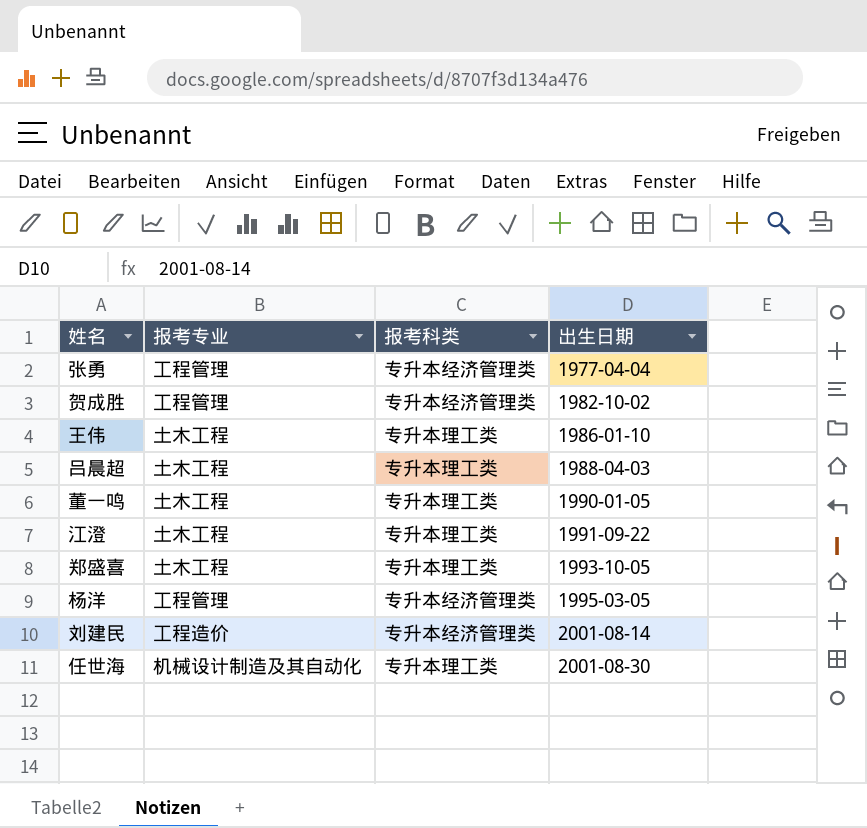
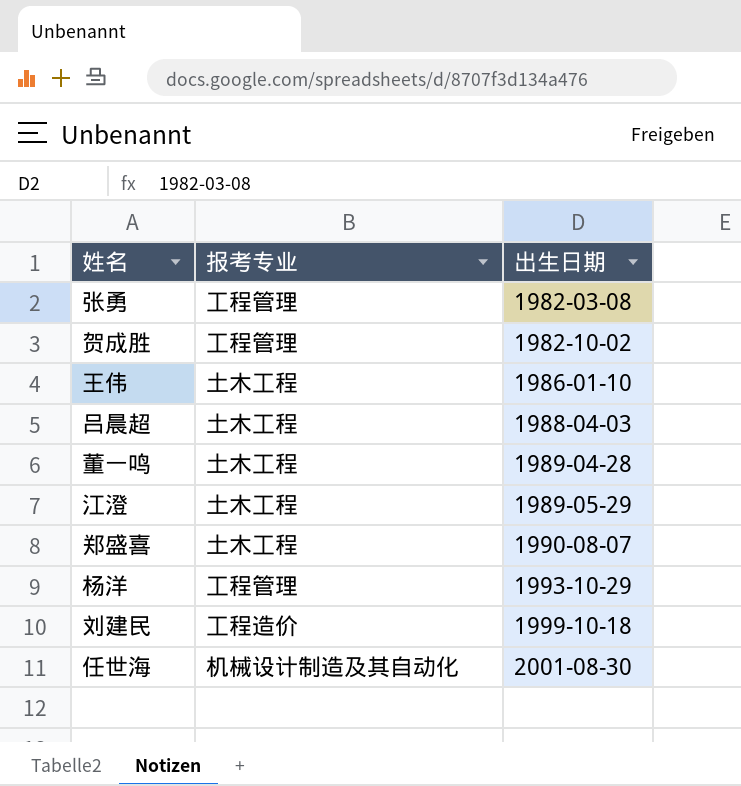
column 报考科类 | position: 3 -> none
张勇 | 出生日期: 1977-04-04 -> 1982-03-08
董一鸣 | 出生日期: 1990-01-05 -> 1989-04-28
江澄 | 出生日期: 1991-09-22 -> 1989-05-29
郑盛喜 | 出生日期: 1993-10-05 -> 1990-08-07
杨洋 | 出生日期: 1995-03-05 -> 1993-10-29
刘建民 | 出生日期: 2001-08-14 -> 1999-10-18

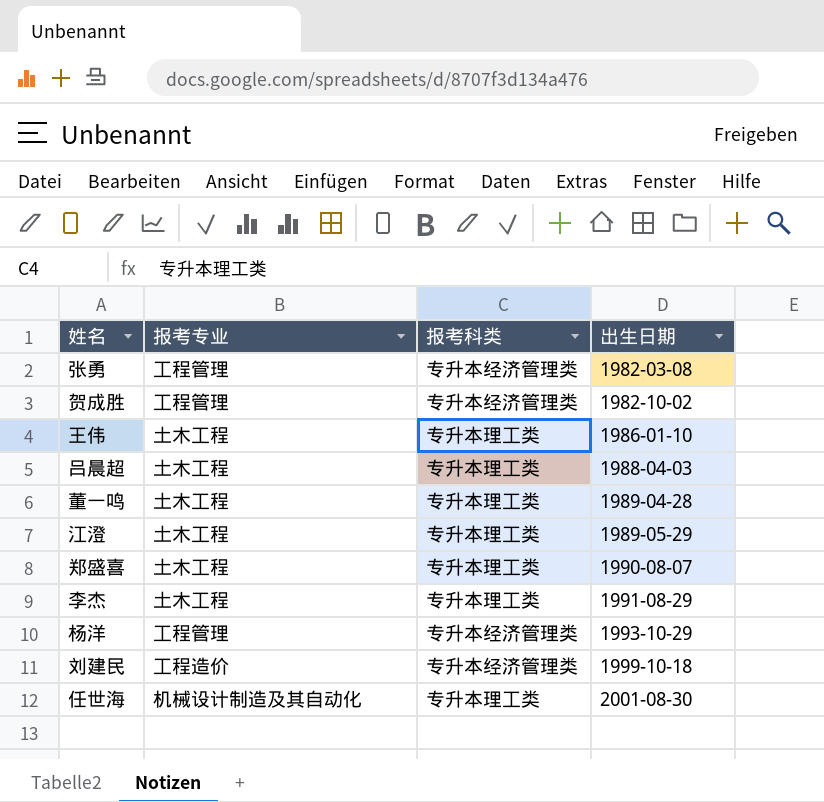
column 报考科类 | position: none -> 3
row 李杰: none -> 土木工程 | 专升本理工类 | 1991-08-29

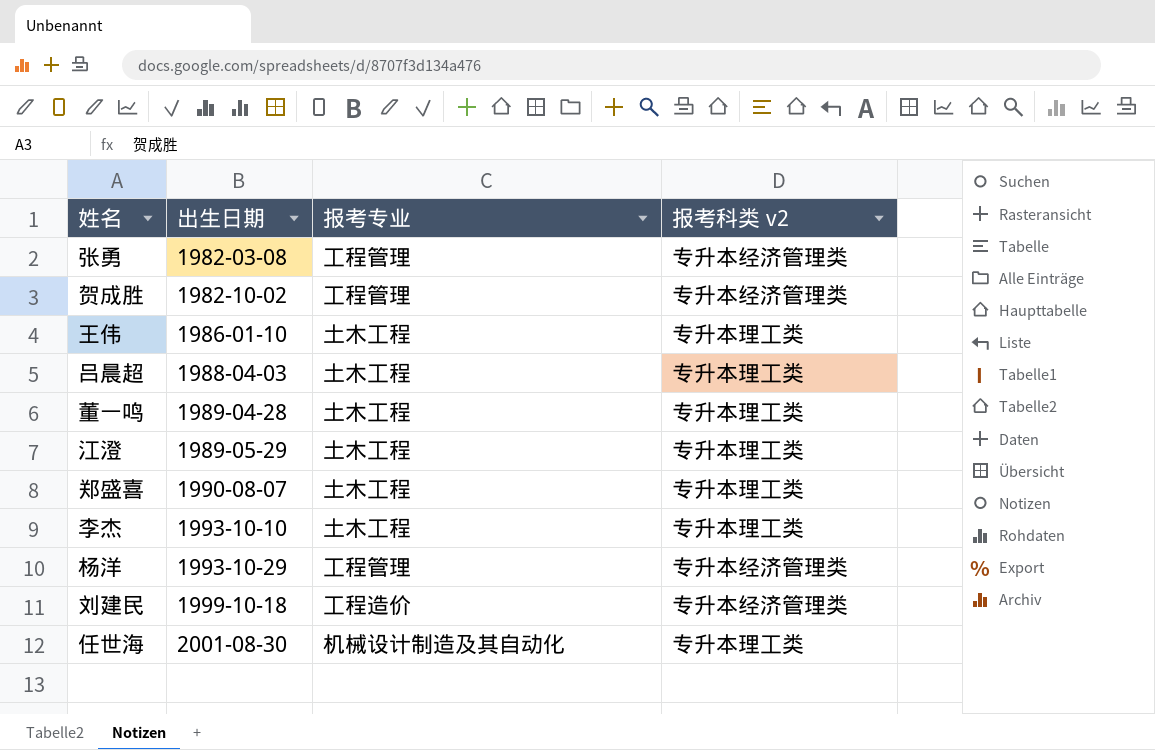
column 出生日期 | position: 4 -> 2
column name: 报考科类 -> 报考科类 v2
李杰 | 出生日期: 1991-08-29 -> 1993-10-10

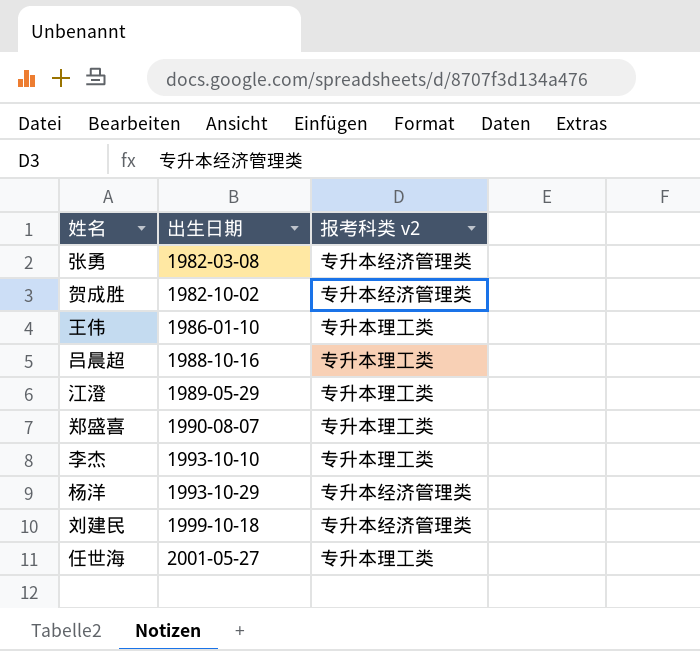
column 报考专业 | position: 3 -> none
row 董一鸣: 1989-04-28 | 土木工程 | 专升本理工类 -> none
吕晨超 | 出生日期: 1988-04-03 -> 1988-10-16
任世海 | 出生日期: 2001-08-30 -> 2001-05-27

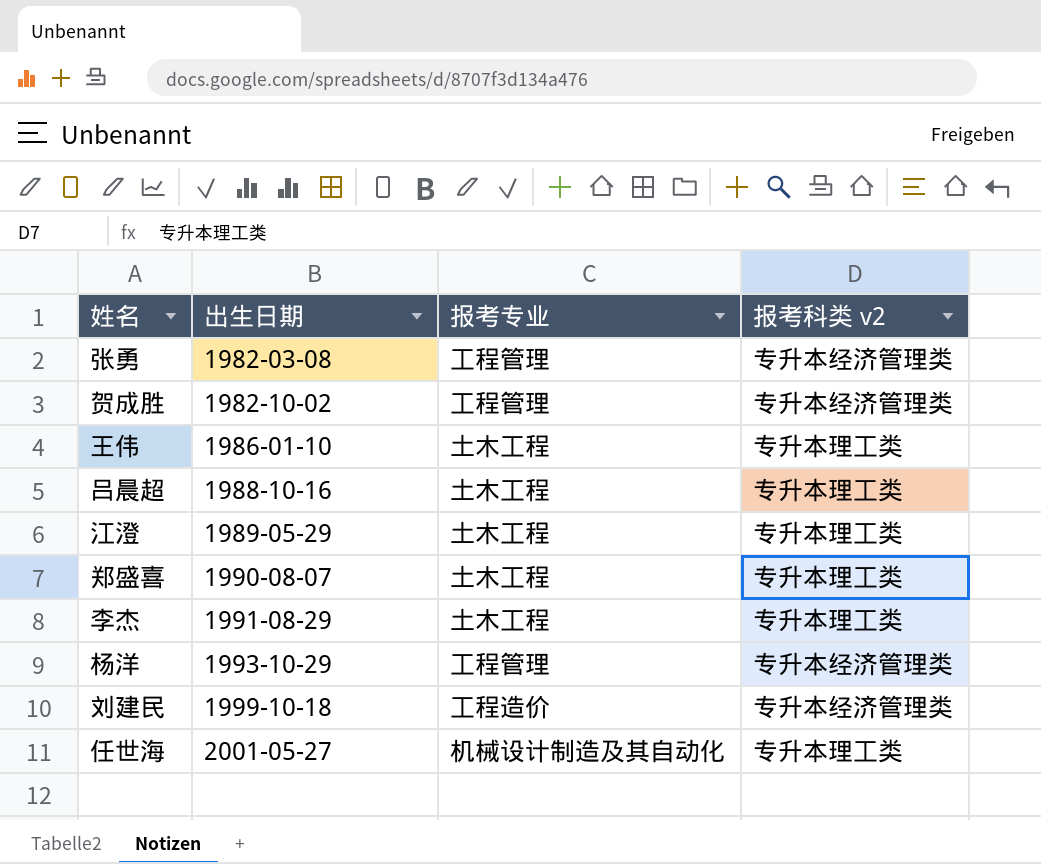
column 报考专业 | position: none -> 3
李杰 | 出生日期: 1993-10-10 -> 1991-08-29

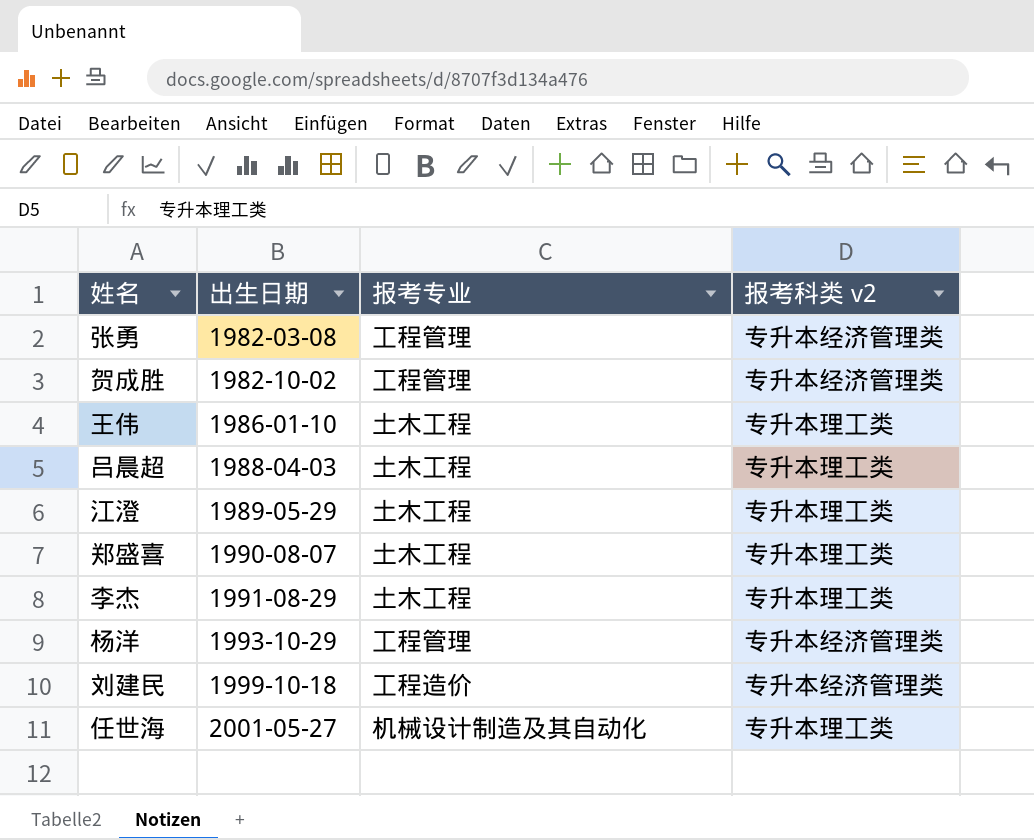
吕晨超 | 出生日期: 1988-10-16 -> 1988-04-03

